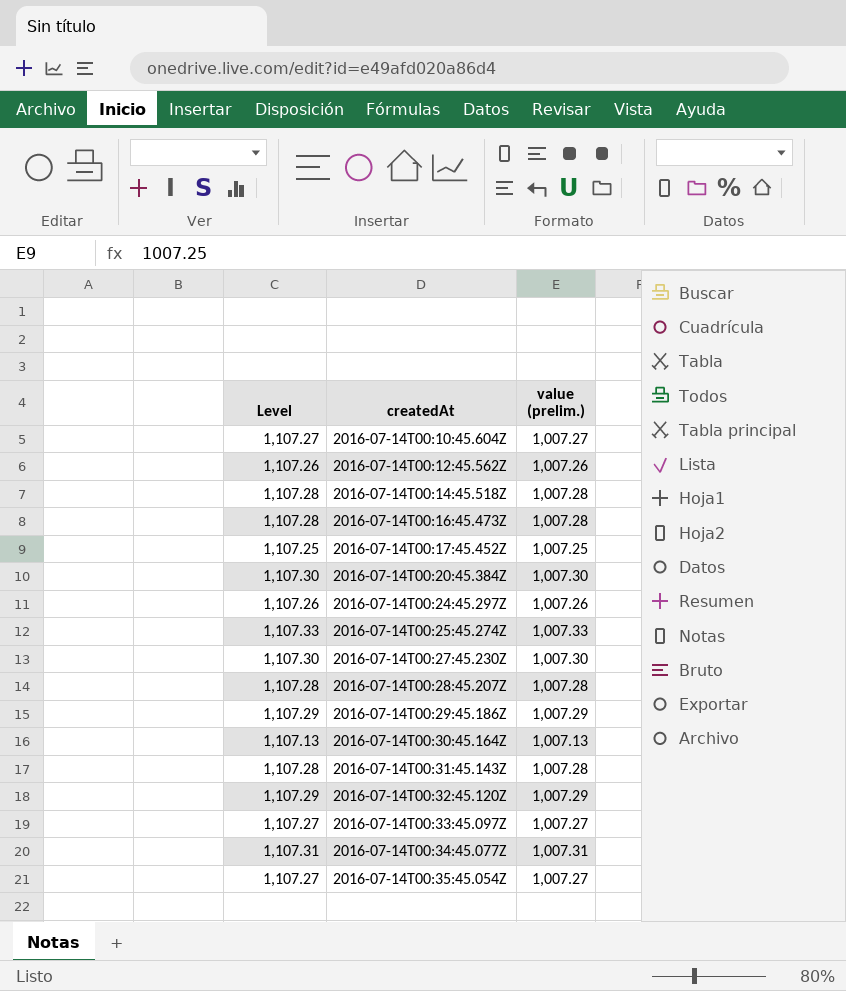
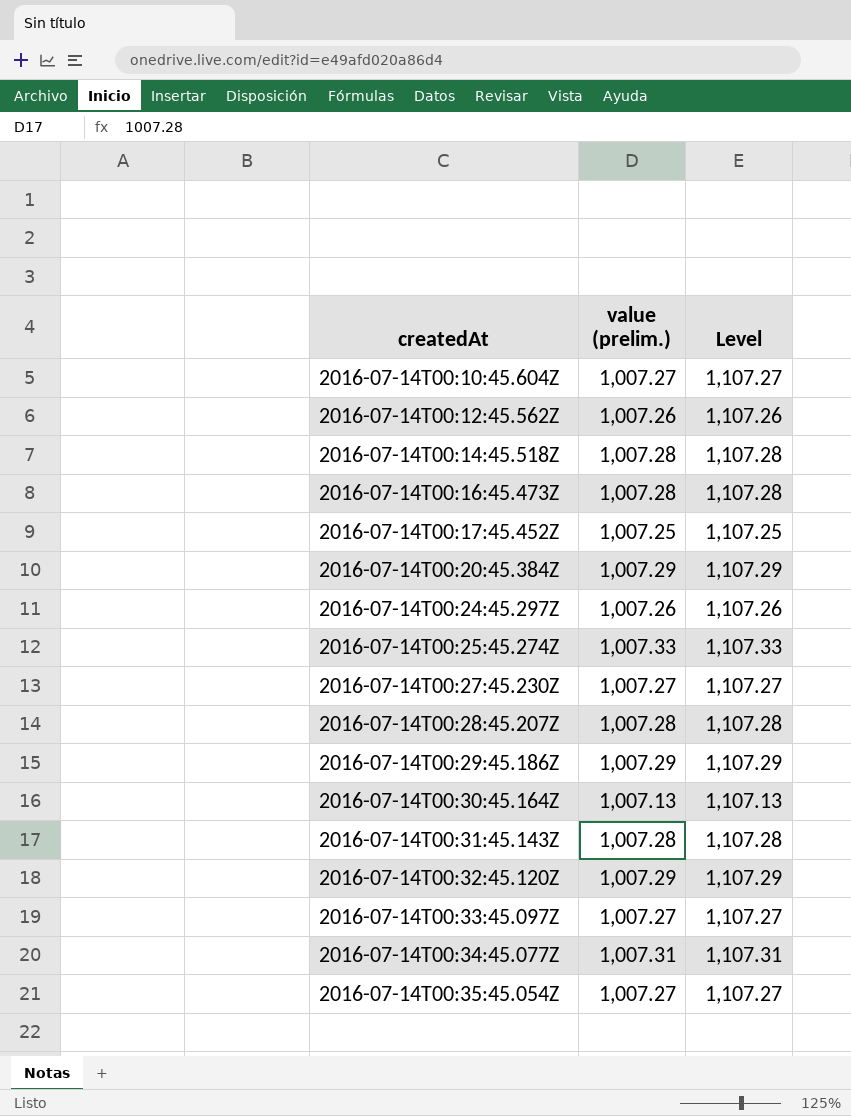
column Level | position: 1 -> 3
2016-07-14T00:20:45.384Z | value (prelim.): 1,007.30 -> 1,007.29
2016-07-14T00:20:45.384Z | Level: 1,107.30 -> 1,107.29
2016-07-14T00:27:45.230Z | value (prelim.): 1,007.30 -> 1,007.27
2016-07-14T00:27:45.230Z | Level: 1,107.30 -> 1,107.27

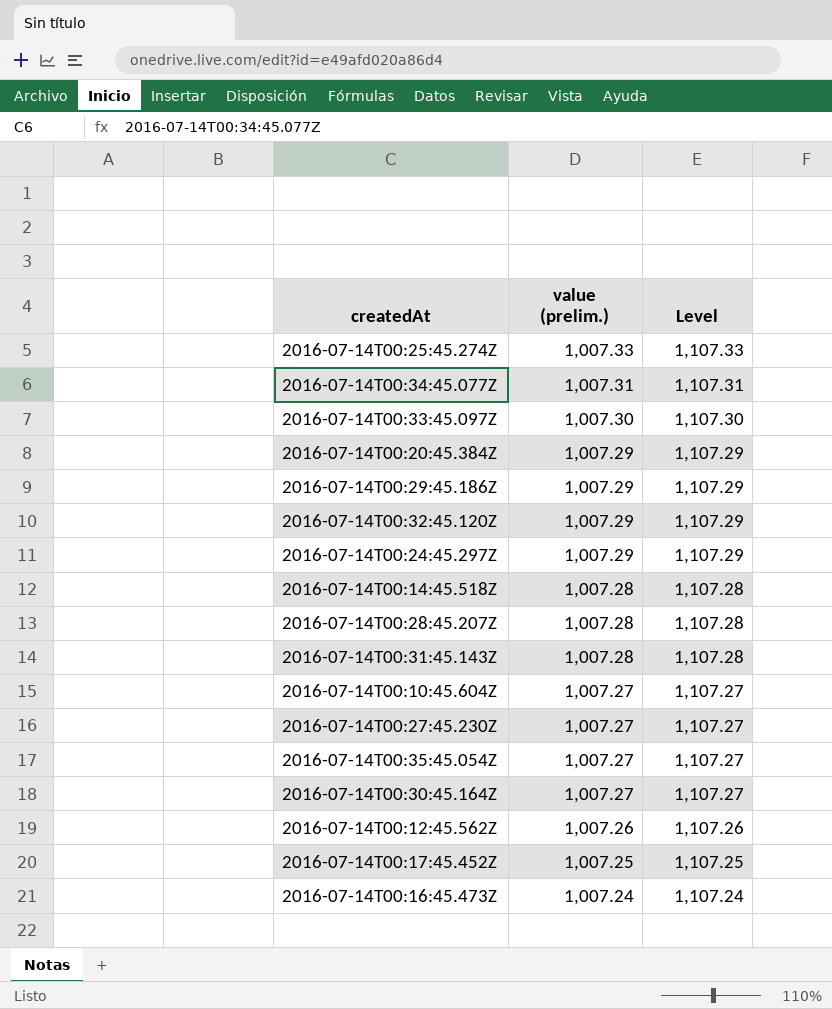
row order: createdAt ascending -> value (prelim.) descending
2016-07-14T00:33:45.097Z | value (prelim.): 1,007.27 -> 1,007.30
2016-07-14T00:33:45.097Z | Level: 1,107.27 -> 1,107.30
2016-07-14T00:24:45.297Z | value (prelim.): 1,007.26 -> 1,007.29
2016-07-14T00:24:45.297Z | Level: 1,107.26 -> 1,107.29
2016-07-14T00:30:45.164Z | value (prelim.): 1,007.13 -> 1,007.27
2016-07-14T00:30:45.164Z | Level: 1,107.13 -> 1,107.27
2016-07-14T00:16:45.473Z | value (prelim.): 1,007.28 -> 1,007.24
2016-07-14T00:16:45.473Z | Level: 1,107.28 -> 1,107.24

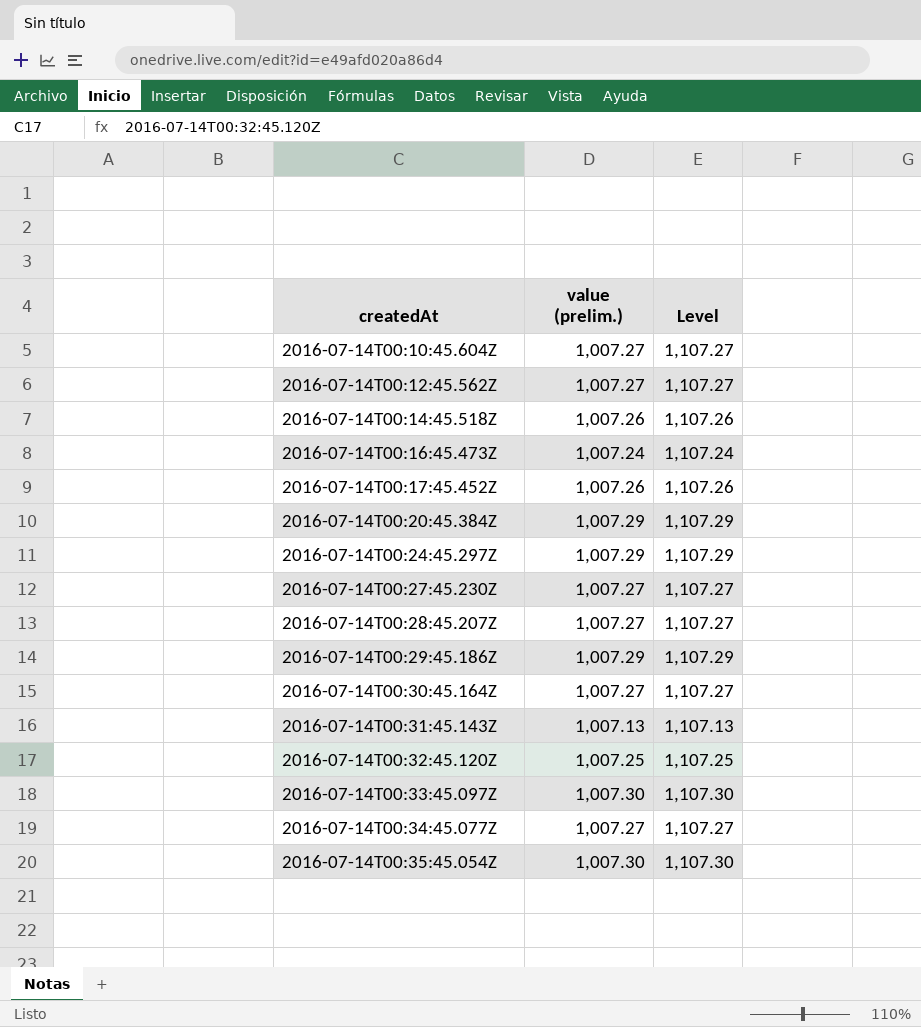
row order: value (prelim.) descending -> createdAt ascending
row 2016-07-14T00:25:45.274Z: 1,007.33 | 1,107.33 -> none
2016-07-14T00:12:45.562Z | value (prelim.): 1,007.26 -> 1,007.27
2016-07-14T00:12:45.562Z | Level: 1,107.26 -> 1,107.27
2016-07-14T00:14:45.518Z | value (prelim.): 1,007.28 -> 1,007.26
2016-07-14T00:14:45.518Z | Level: 1,107.28 -> 1,107.26
2016-07-14T00:17:45.452Z | value (prelim.): 1,007.25 -> 1,007.26
2016-07-14T00:17:45.452Z | Level: 1,107.25 -> 1,107.26
2016-07-14T00:28:45.207Z | value (prelim.): 1,007.28 -> 1,007.27
2016-07-14T00:28:45.207Z | Level: 1,107.28 -> 1,107.27
2016-07-14T00:31:45.143Z | value (prelim.): 1,007.28 -> 1,007.13
2016-07-14T00:31:45.143Z | Level: 1,107.28 -> 1,107.13
2016-07-14T00:32:45.120Z | value (prelim.): 1,007.29 -> 1,007.25
2016-07-14T00:32:45.120Z | Level: 1,107.29 -> 1,107.25
2016-07-14T00:34:45.077Z | value (prelim.): 1,007.31 -> 1,007.27
2016-07-14T00:34:45.077Z | Level: 1,107.31 -> 1,107.27
2016-07-14T00:35:45.054Z | value (prelim.): 1,007.27 -> 1,007.30
2016-07-14T00:35:45.054Z | Level: 1,107.27 -> 1,107.30

